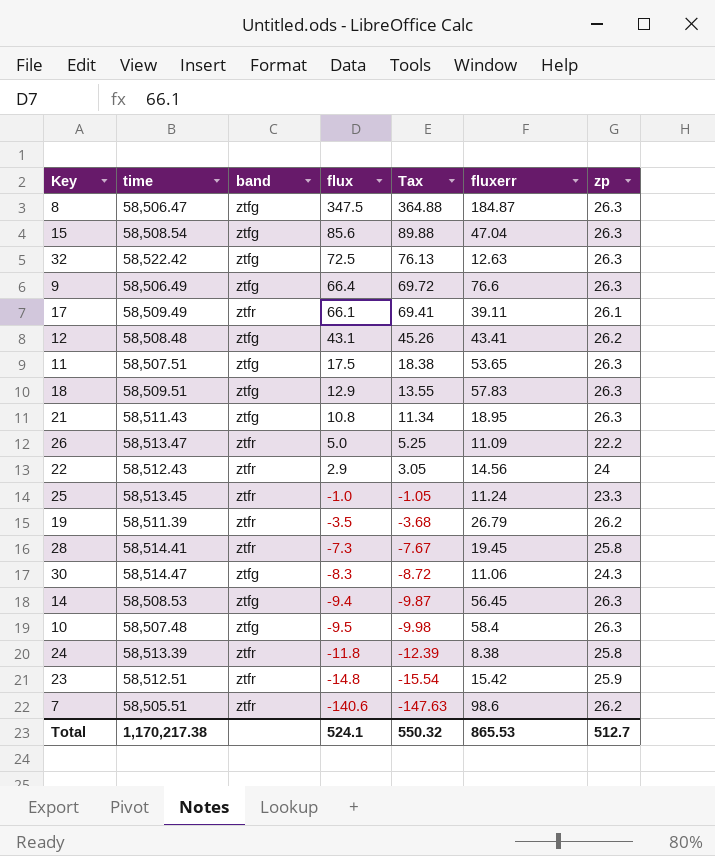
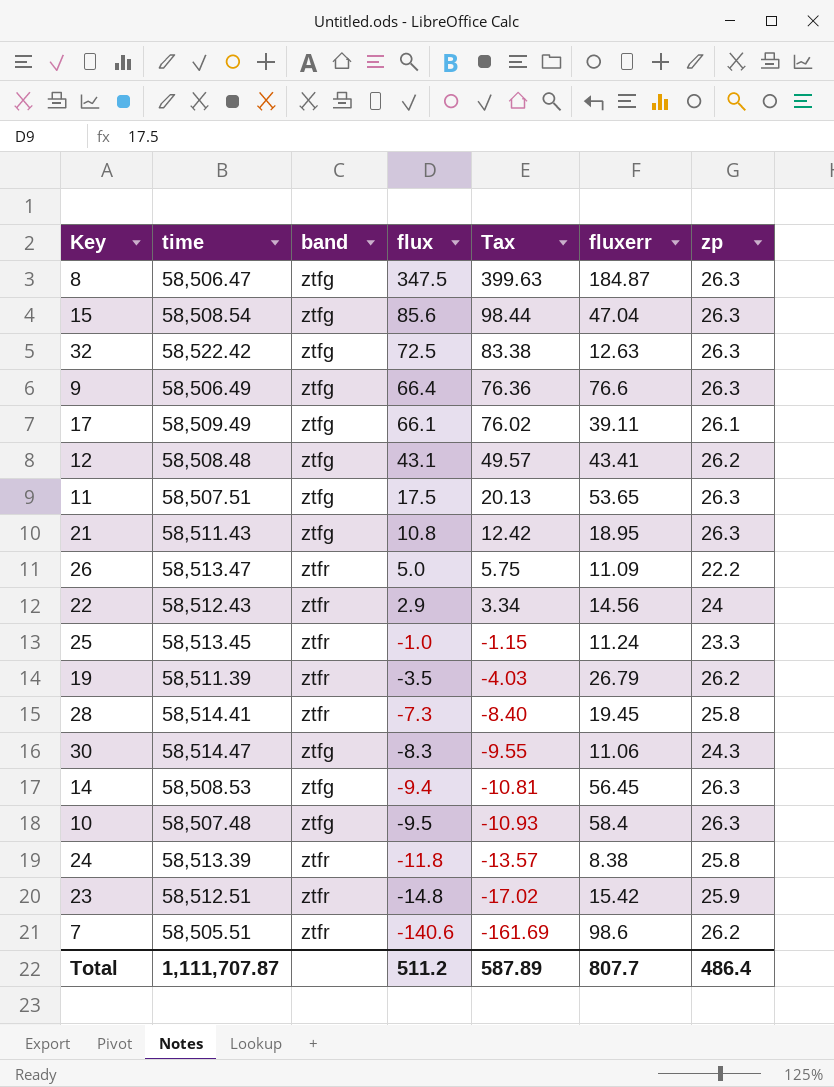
column Tax | formula: [flux] * 1.05 -> [flux] * 1.15
row 18: 58,509.51 | ztfg | 12.9 | 13.55 | 57.83 | 26.3 -> none
17 | band: ztfr -> ztfg
Total | time: 1,170,217.38 -> 1,111,707.87
Total | flux: 524.1 -> 511.2
Total | Tax: 550.32 -> 587.89
Total | fluxerr: 865.53 -> 807.7
Total | zp: 512.7 -> 486.4

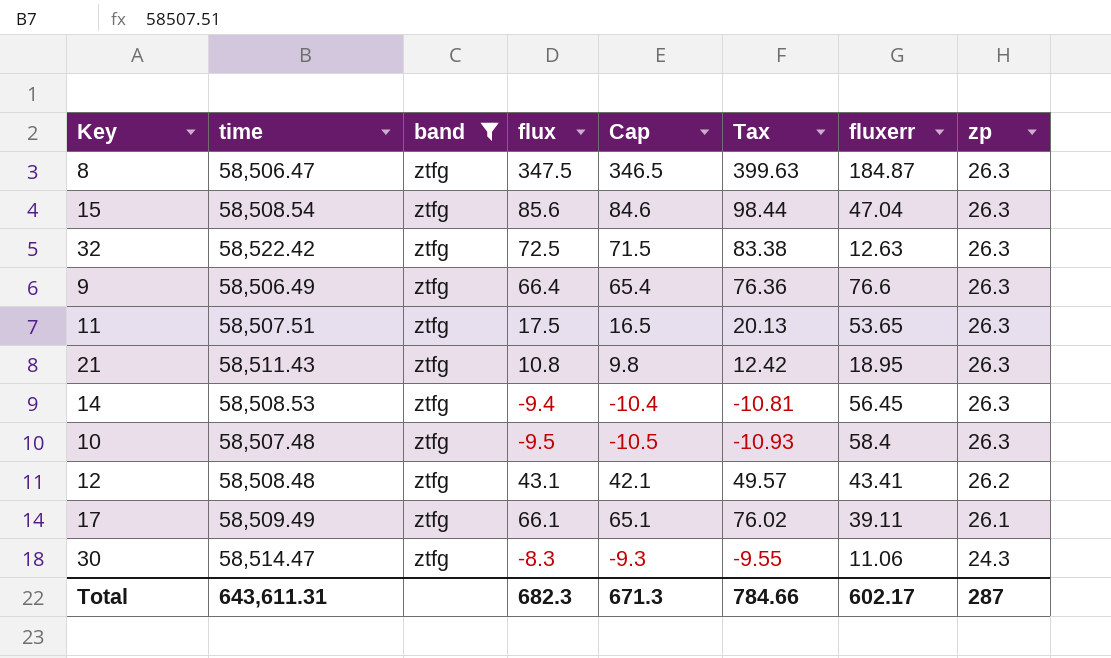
filter: none -> band = ztfg
row order: flux descending -> zp descending
column Cap | formula: none -> [flux] - 1
Total | time: 1,111,707.87 -> 643,611.31
Total | flux: 511.2 -> 682.3
Total | Tax: 587.89 -> 784.66
Total | fluxerr: 807.7 -> 602.17
Total | zp: 486.4 -> 287

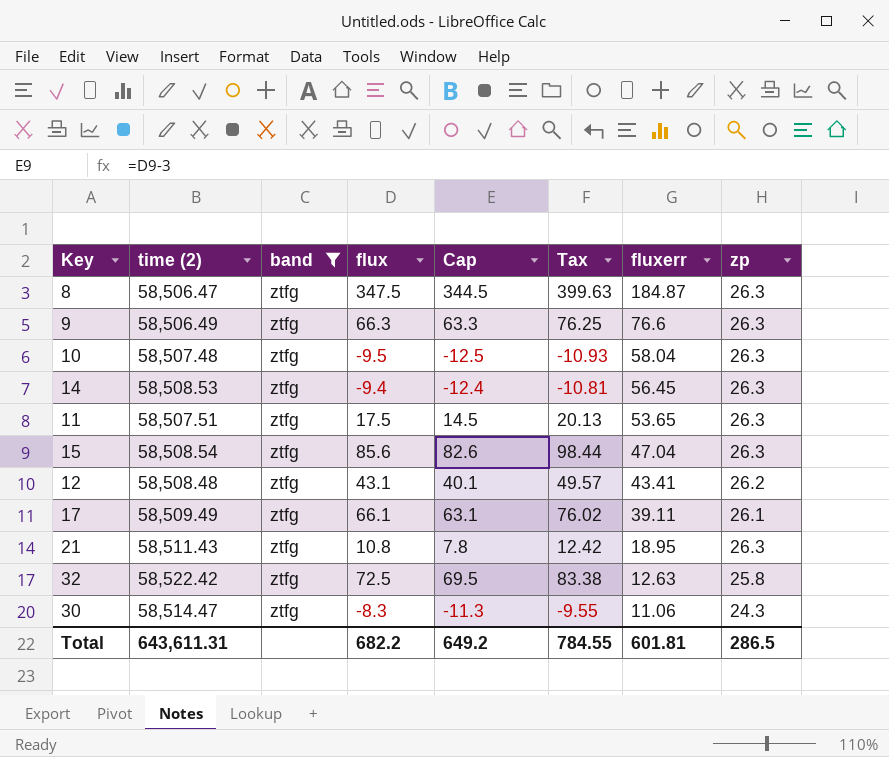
row order: zp descending -> fluxerr descending
column name: time -> time (2)
column Cap | formula: [flux] - 1 -> [flux] - 3
9 | flux: 66.4 -> 66.3
9 | Tax: 76.36 -> 76.25
10 | fluxerr: 58.4 -> 58.04
32 | zp: 26.3 -> 25.8
Total | flux: 682.3 -> 682.2
Total | Cap: 671.3 -> 649.2
Total | Tax: 784.66 -> 784.55
Total | fluxerr: 602.17 -> 601.81
Total | zp: 287 -> 286.5

